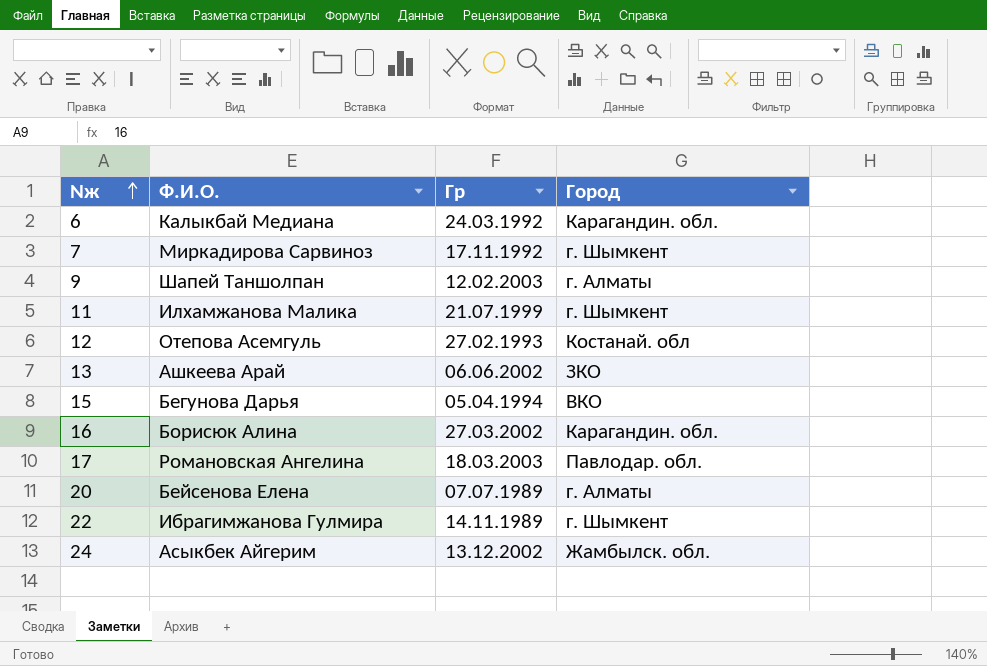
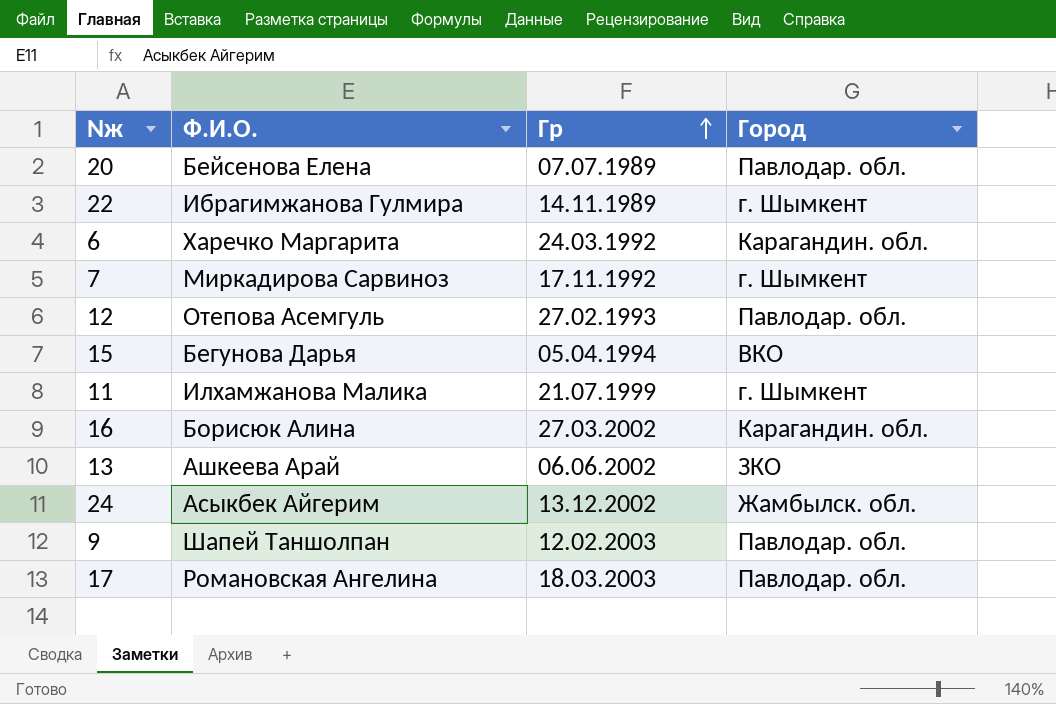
row order: Nж ascending -> Гр ascending
20 | Город: г. Алматы -> Павлодар. обл.
6 | Ф.И.О.: Калыкбай Медиана -> Харечко Маргарита
12 | Город: Костанай. обл -> Павлодар. обл.
9 | Город: г. Алматы -> Павлодар. обл.

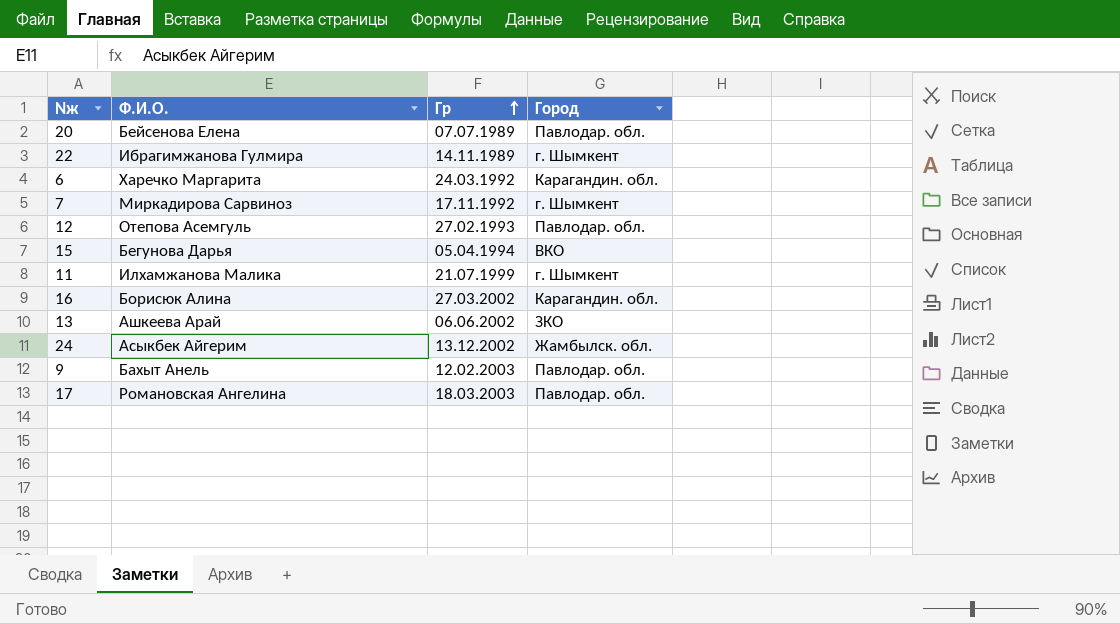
9 | Ф.И.О.: Шапей Таншолпан -> Бахыт Анель

